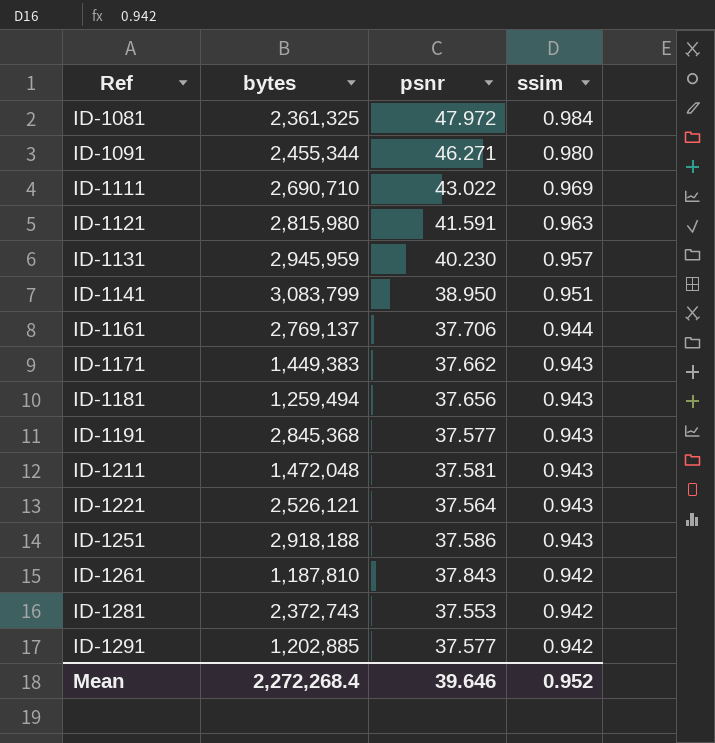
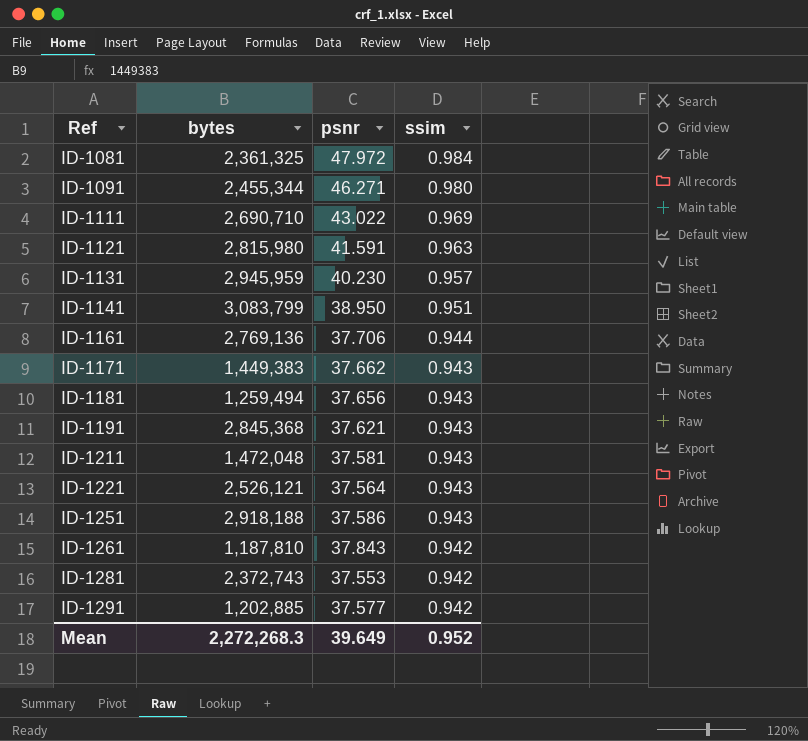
ID-1161 | bytes: 2,769,137 -> 2,769,136
ID-1191 | psnr: 37.577 -> 37.621
Mean | bytes: 2,272,268.4 -> 2,272,268.3
Mean | psnr: 39.646 -> 39.649

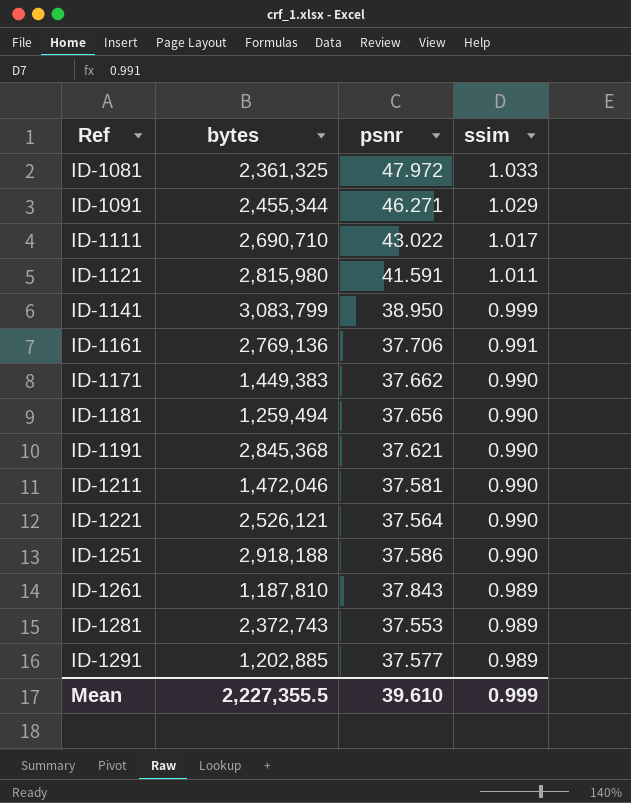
row ID-1131: 2,945,959 | 40.230 | 0.957 -> none
ID-1081 | ssim: 0.984 -> 1.033
ID-1091 | ssim: 0.980 -> 1.029
ID-1111 | ssim: 0.969 -> 1.017
ID-1121 | ssim: 0.963 -> 1.011
ID-1141 | ssim: 0.951 -> 0.999
ID-1161 | ssim: 0.944 -> 0.991
ID-1171 | ssim: 0.943 -> 0.990
ID-1181 | ssim: 0.943 -> 0.990
ID-1191 | ssim: 0.943 -> 0.990
ID-1211 | bytes: 1,472,048 -> 1,472,046
ID-1211 | ssim: 0.943 -> 0.990
ID-1221 | ssim: 0.943 -> 0.990
ID-1251 | ssim: 0.943 -> 0.990
ID-1261 | ssim: 0.942 -> 0.989
ID-1281 | ssim: 0.942 -> 0.989
ID-1291 | ssim: 0.942 -> 0.989
Mean | bytes: 2,272,268.3 -> 2,227,355.5
Mean | psnr: 39.649 -> 39.610
Mean | ssim: 0.952 -> 0.999

